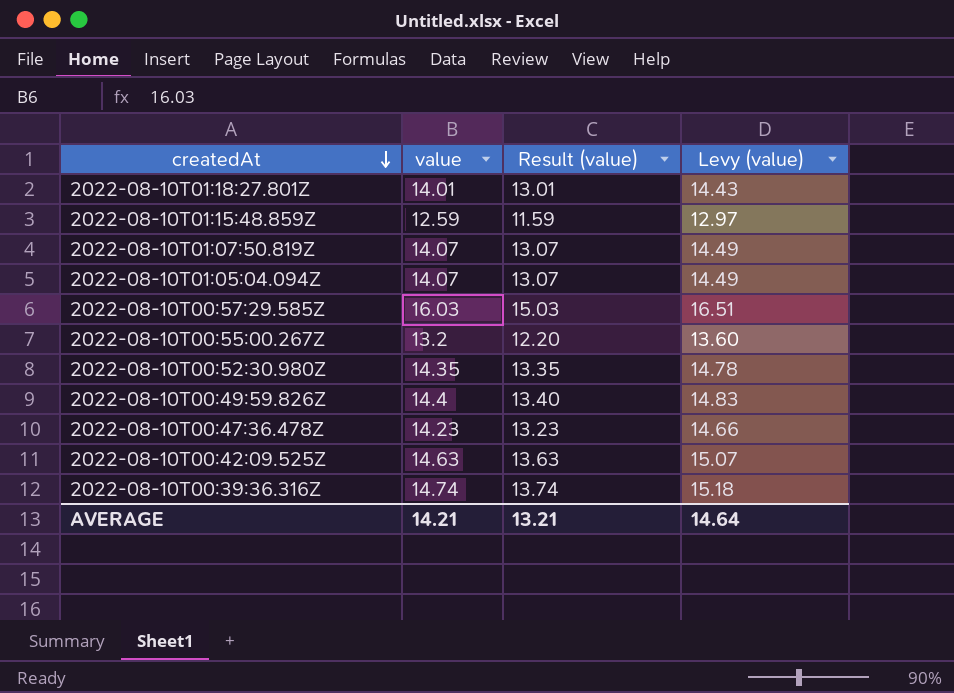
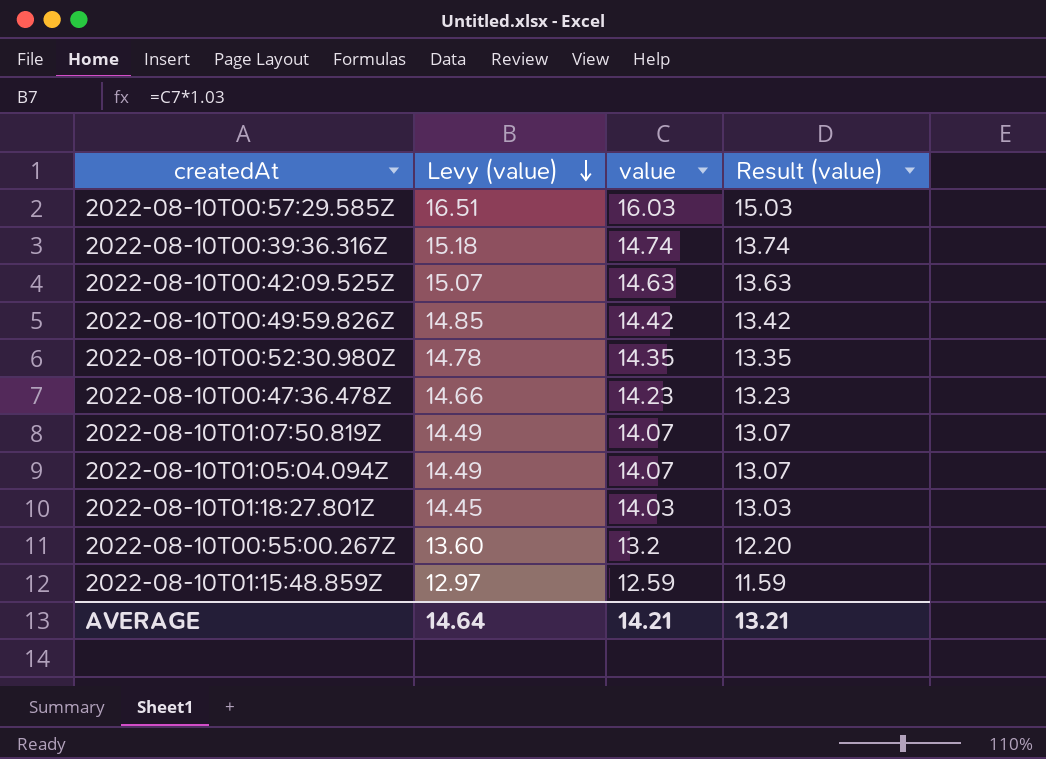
row order: createdAt descending -> Levy (value) descending
column Levy (value) | position: 4 -> 2
2022-08-10T00:49:59.826Z | Levy (value): 14.83 -> 14.85
2022-08-10T00:49:59.826Z | value: 14.4 -> 14.42
2022-08-10T00:49:59.826Z | Result (value): 13.40 -> 13.42
2022-08-10T01:18:27.801Z | Levy (value): 14.43 -> 14.45
2022-08-10T01:18:27.801Z | value: 14.01 -> 14.03
2022-08-10T01:18:27.801Z | Result (value): 13.01 -> 13.03

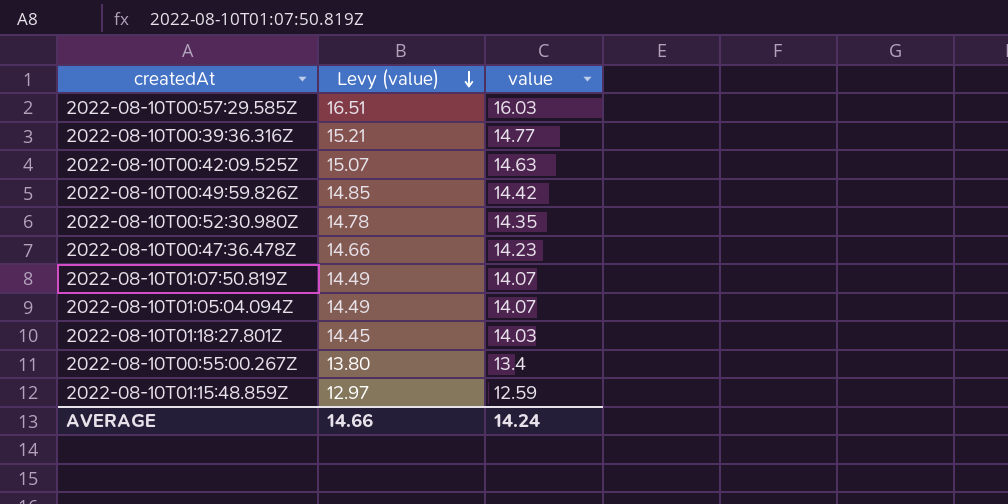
column Result (value) | formula: [value] - 1 -> none
2022-08-10T00:39:36.316Z | Levy (value): 15.18 -> 15.21
2022-08-10T00:39:36.316Z | value: 14.74 -> 14.77
2022-08-10T00:55:00.267Z | Levy (value): 13.60 -> 13.80
2022-08-10T00:55:00.267Z | value: 13.2 -> 13.4
AVERAGE | Levy (value): 14.64 -> 14.66
AVERAGE | value: 14.21 -> 14.24

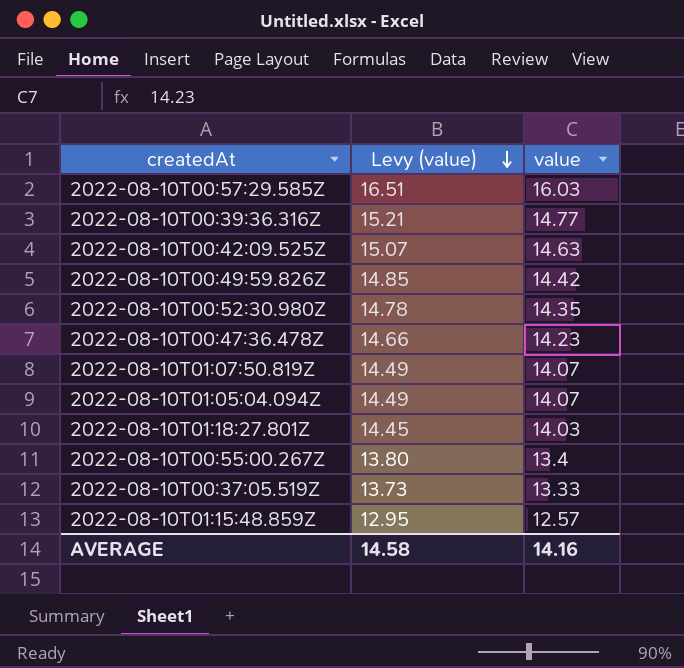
row 2022-08-10T00:37:05.519Z: none -> 13.73 | 13.33
2022-08-10T01:15:48.859Z | Levy (value): 12.97 -> 12.95
2022-08-10T01:15:48.859Z | value: 12.59 -> 12.57
AVERAGE | Levy (value): 14.66 -> 14.58
AVERAGE | value: 14.24 -> 14.16

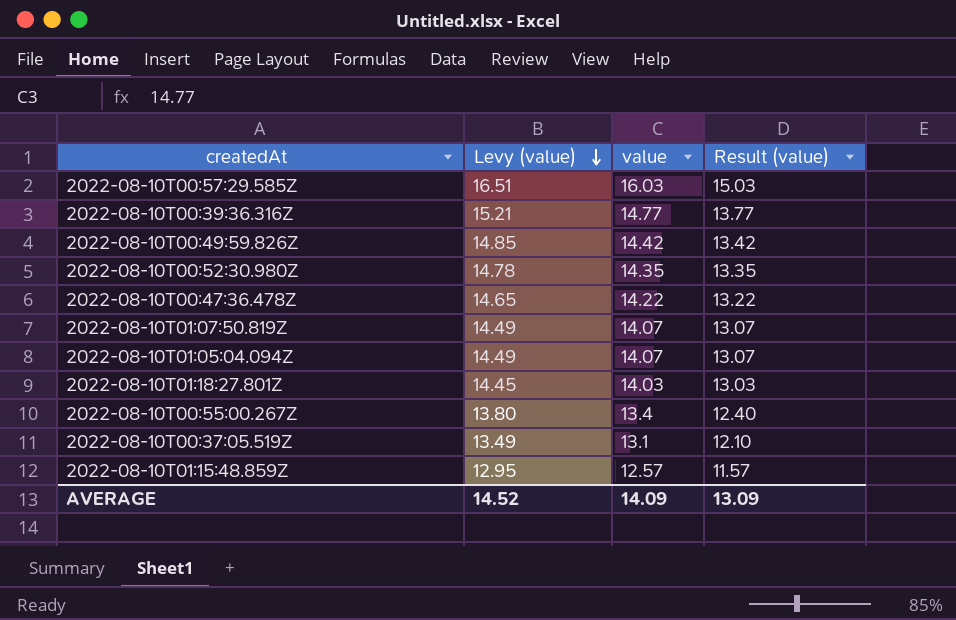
column Result (value) | formula: none -> [value] - 1
row 2022-08-10T00:42:09.525Z: 15.07 | 14.63 -> none
2022-08-10T00:47:36.478Z | Levy (value): 14.66 -> 14.65
2022-08-10T00:47:36.478Z | value: 14.23 -> 14.22
2022-08-10T00:37:05.519Z | Levy (value): 13.73 -> 13.49
2022-08-10T00:37:05.519Z | value: 13.33 -> 13.1
AVERAGE | Levy (value): 14.58 -> 14.52
AVERAGE | value: 14.16 -> 14.09

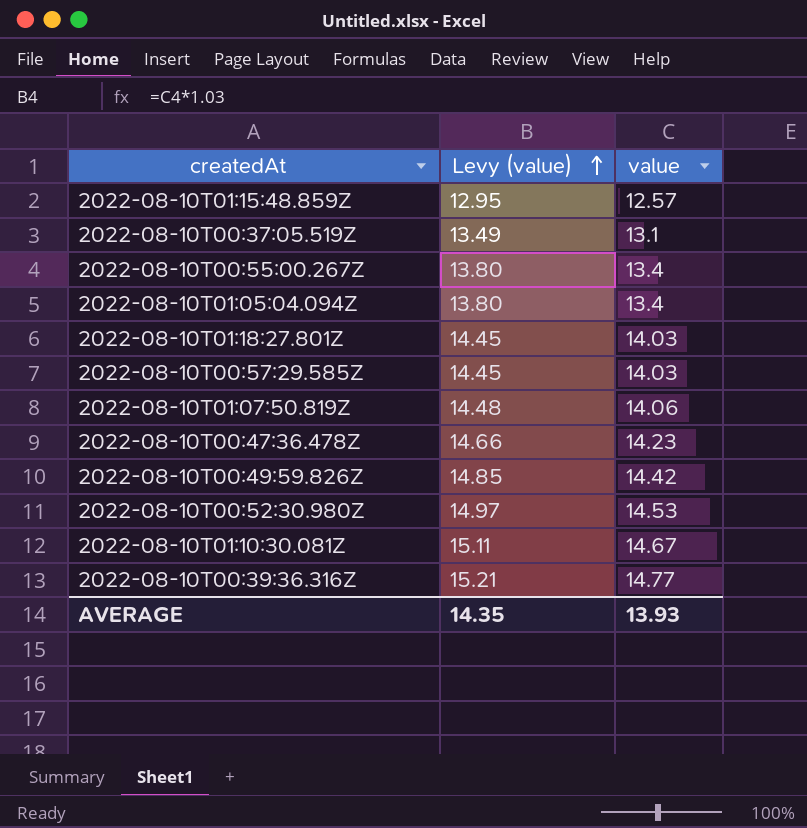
row order: Levy (value) descending -> Levy (value) ascending
column Result (value) | formula: [value] - 1 -> none
2022-08-10T01:05:04.094Z | Levy (value): 14.49 -> 13.80
2022-08-10T01:05:04.094Z | value: 14.07 -> 13.4
2022-08-10T00:57:29.585Z | Levy (value): 16.51 -> 14.45
2022-08-10T00:57:29.585Z | value: 16.03 -> 14.03
2022-08-10T01:07:50.819Z | Levy (value): 14.49 -> 14.48
2022-08-10T01:07:50.819Z | value: 14.07 -> 14.06
2022-08-10T00:47:36.478Z | Levy (value): 14.65 -> 14.66
2022-08-10T00:47:36.478Z | value: 14.22 -> 14.23
2022-08-10T00:52:30.980Z | Levy (value): 14.78 -> 14.97
2022-08-10T00:52:30.980Z | value: 14.35 -> 14.53
row 2022-08-10T01:10:30.081Z: none -> 15.11 | 14.67
AVERAGE | Levy (value): 14.52 -> 14.35
AVERAGE | value: 14.09 -> 13.93

